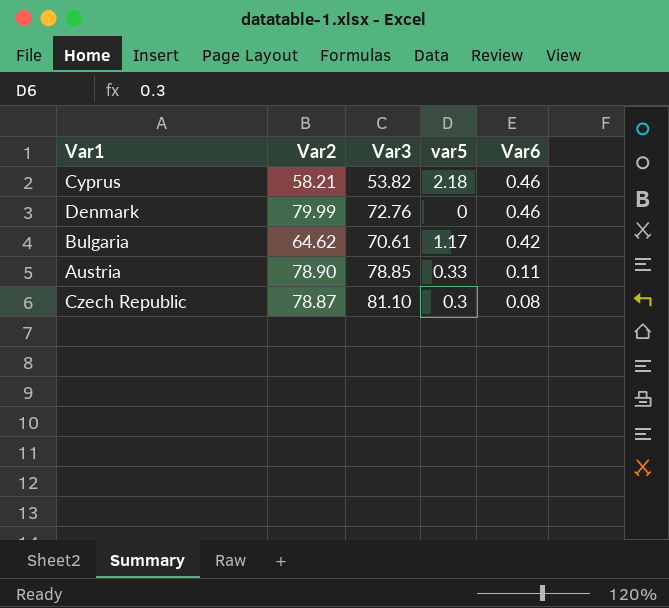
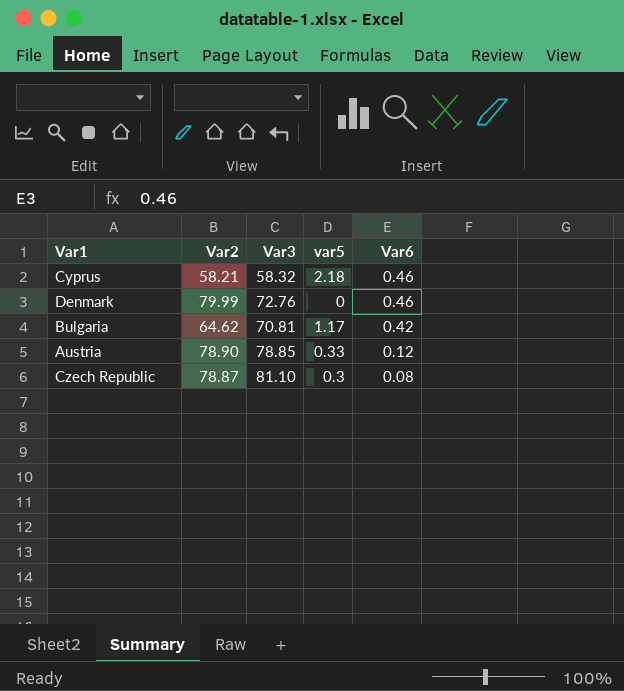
Cyprus | Var3: 53.82 -> 58.32
Bulgaria | Var3: 70.61 -> 70.81
Austria | Var6: 0.11 -> 0.12

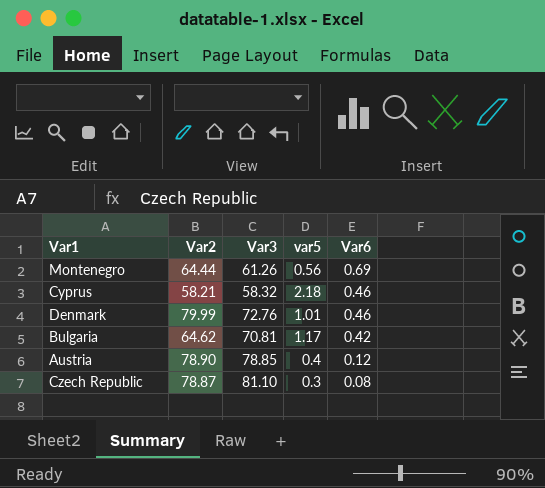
row Montenegro: none -> 64.44 | 61.26 | 0.56 | 0.69
Denmark | var5: 0 -> 1.01
Austria | var5: 0.33 -> 0.4

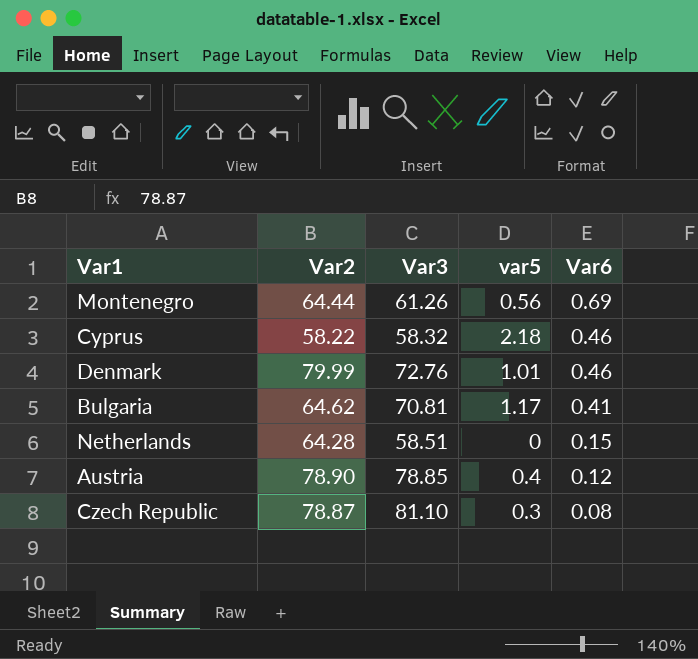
Cyprus | Var2: 58.21 -> 58.22
Bulgaria | Var6: 0.42 -> 0.41
row Netherlands: none -> 64.28 | 58.51 | 0 | 0.15

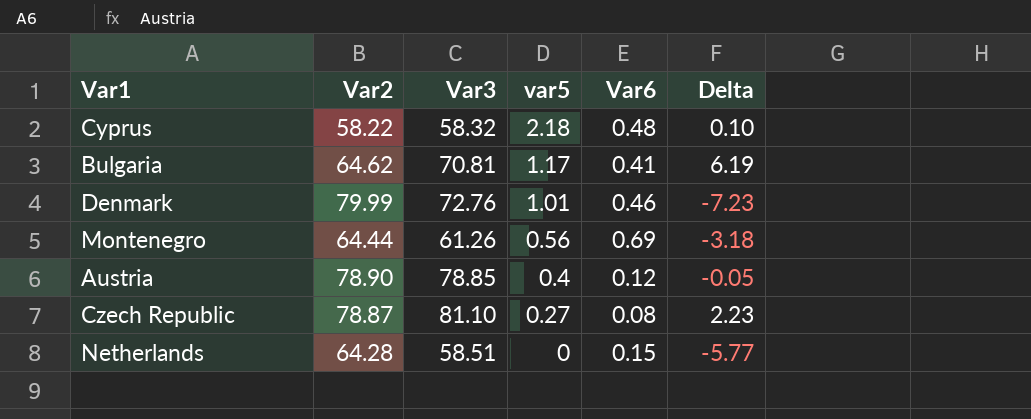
row order: Var6 descending -> var5 descending
column Delta | formula: none -> [Var3] - [Var2]
Cyprus | Var6: 0.46 -> 0.48
Czech Republic | var5: 0.3 -> 0.27

